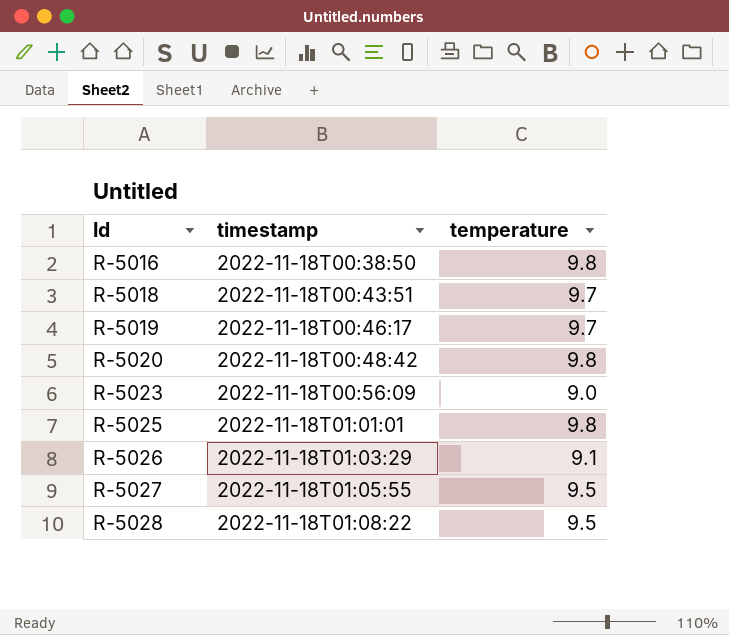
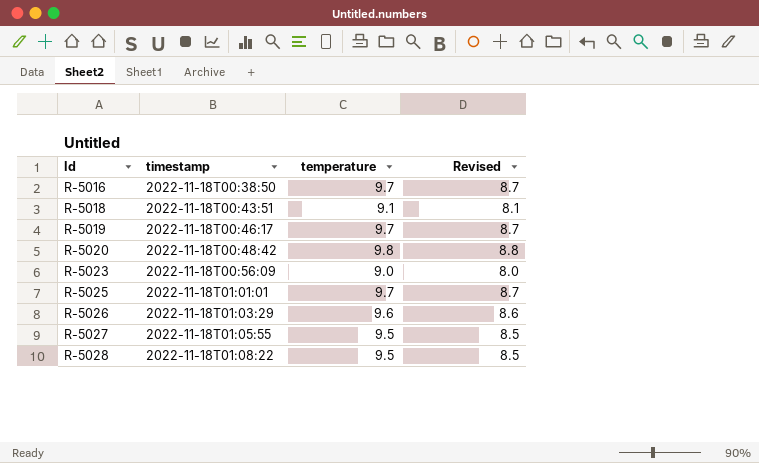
column Revised | formula: none -> [temperature] - 1
R-5016 | temperature: 9.8 -> 9.7
R-5018 | temperature: 9.7 -> 9.1
R-5025 | temperature: 9.8 -> 9.7
R-5026 | temperature: 9.1 -> 9.6

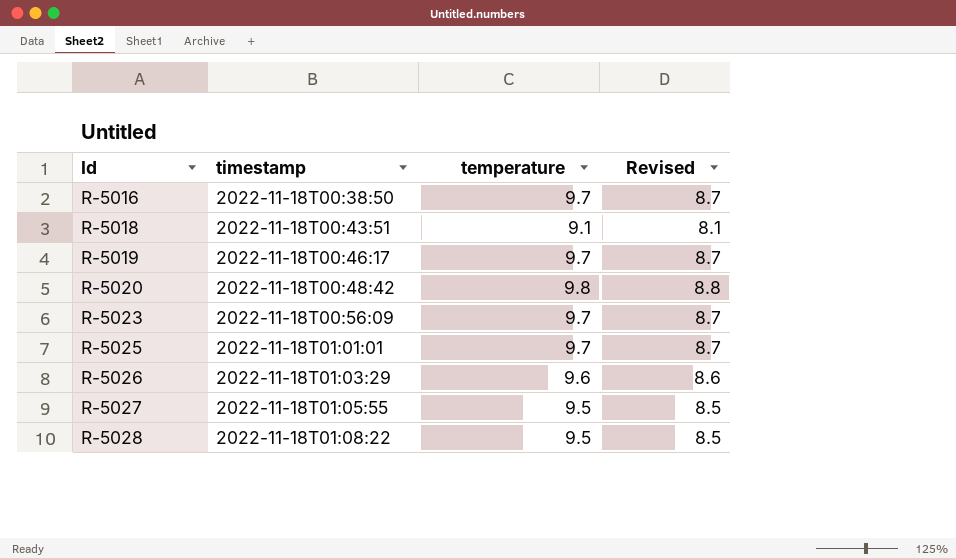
R-5023 | temperature: 9.0 -> 9.7
R-5023 | Revised: 8.0 -> 8.7

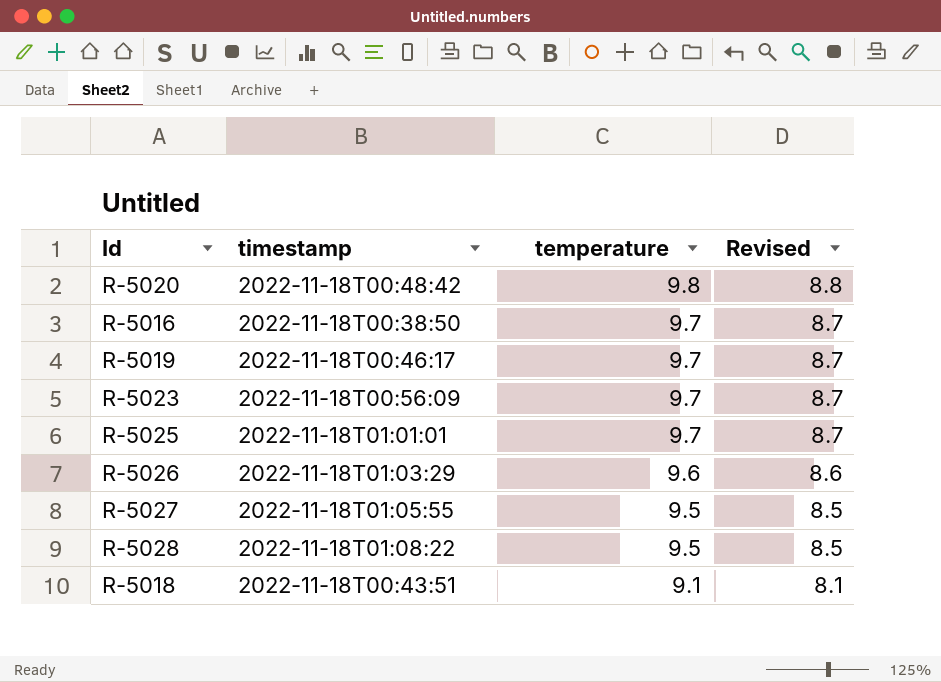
row order: Id ascending -> temperature descending

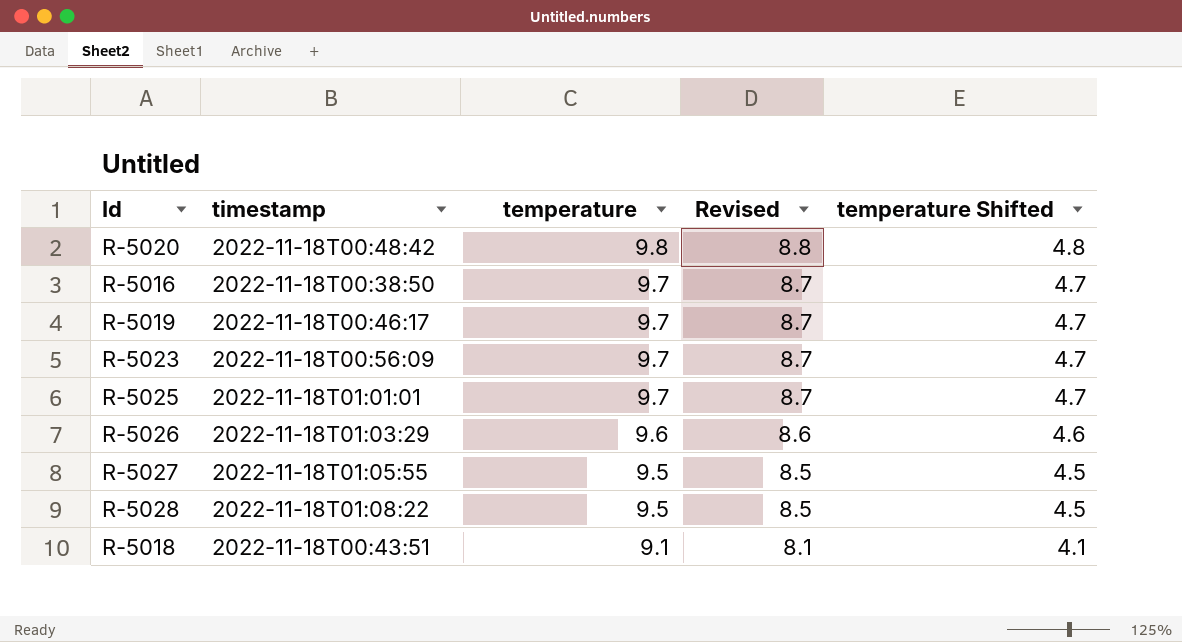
column temperature Shifted | formula: none -> [temperature] - 5

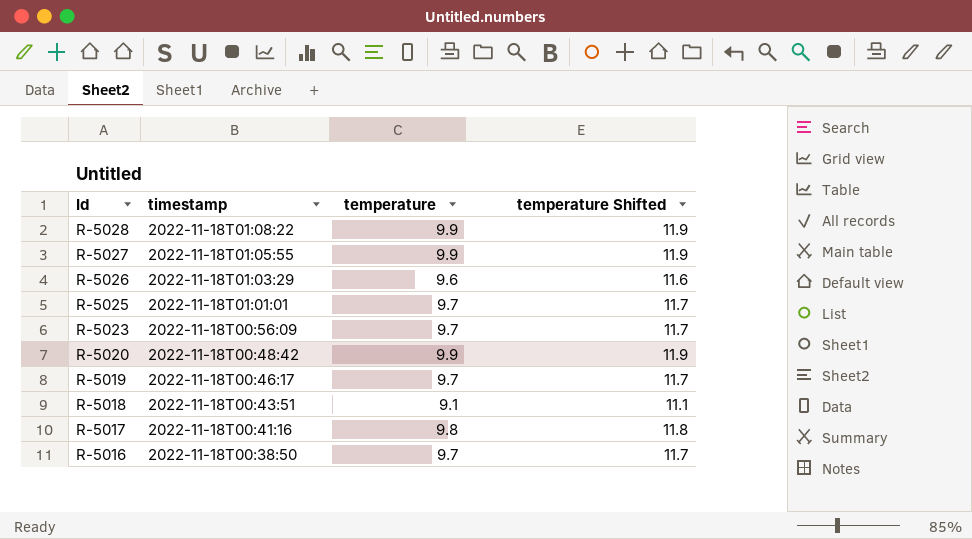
row order: temperature descending -> Id descending
column Revised | formula: [temperature] - 1 -> none
column temperature Shifted | formula: [temperature] - 5 -> [temperature] + 2
R-5028 | temperature: 9.5 -> 9.9
R-5027 | temperature: 9.5 -> 9.9
R-5020 | temperature: 9.8 -> 9.9
row R-5017: none -> 2022-11-18T00:41:16 | 9.8 | 11.8

